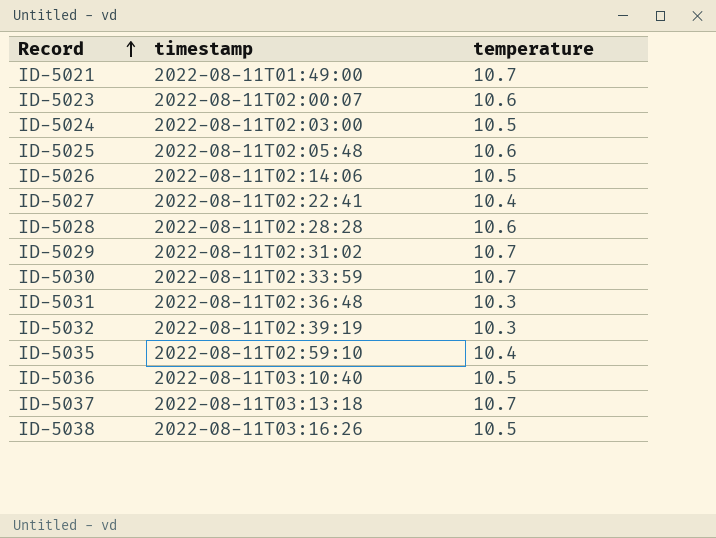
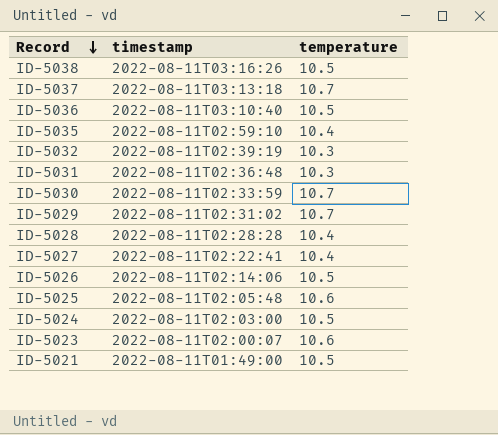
row order: Record ascending -> Record descending
ID-5028 | temperature: 10.6 -> 10.4
ID-5021 | temperature: 10.7 -> 10.5

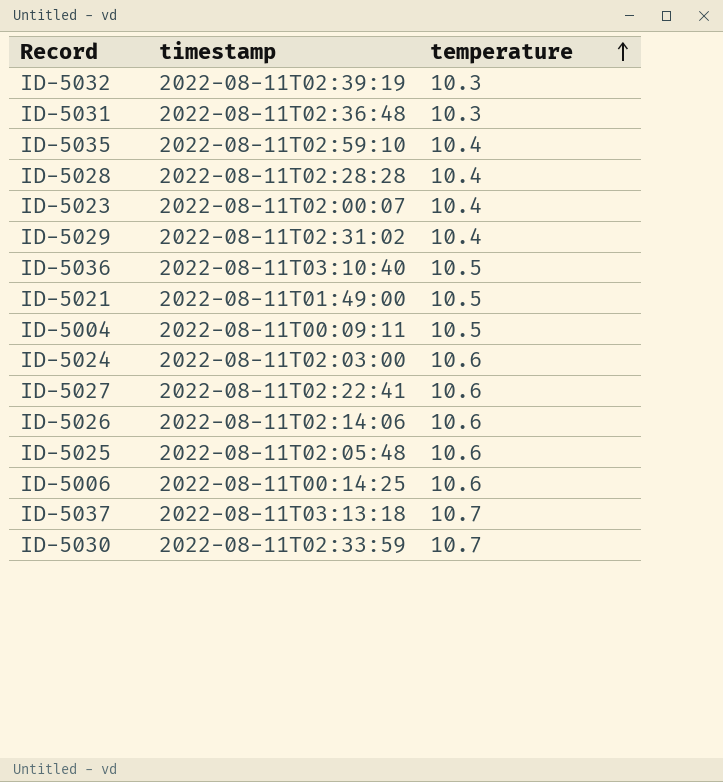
row order: Record descending -> temperature ascending
row ID-5038: 2022-08-11T03:16:26 | 10.5 -> none
ID-5023 | temperature: 10.6 -> 10.4
ID-5029 | temperature: 10.7 -> 10.4
row ID-5004: none -> 2022-08-11T00:09:11 | 10.5
ID-5024 | temperature: 10.5 -> 10.6
ID-5027 | temperature: 10.4 -> 10.6
ID-5026 | temperature: 10.5 -> 10.6
row ID-5006: none -> 2022-08-11T00:14:25 | 10.6

